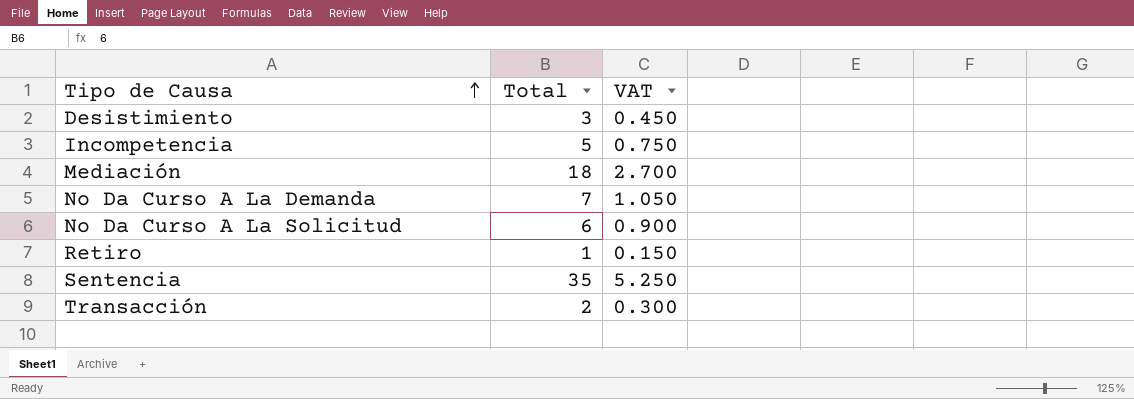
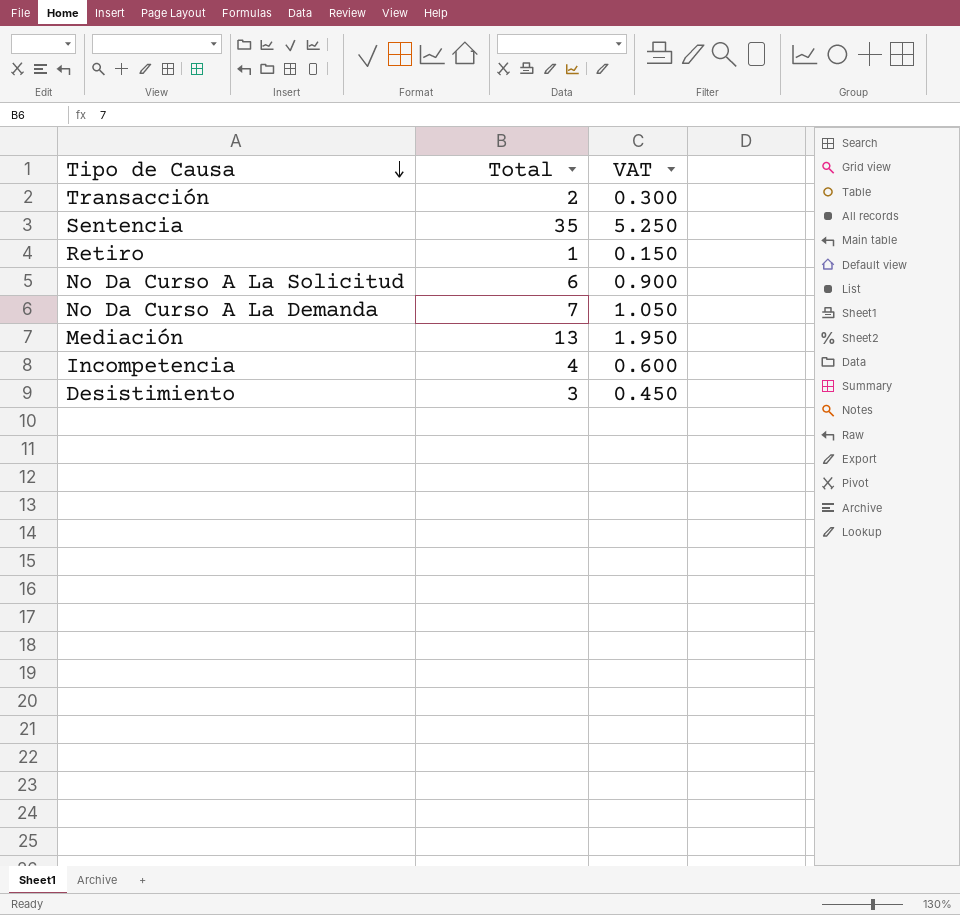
row order: Tipo de Causa ascending -> Tipo de Causa descending
Mediación | Total: 18 -> 13
Mediación | VAT: 2.700 -> 1.950
Incompetencia | Total: 5 -> 4
Incompetencia | VAT: 0.750 -> 0.600

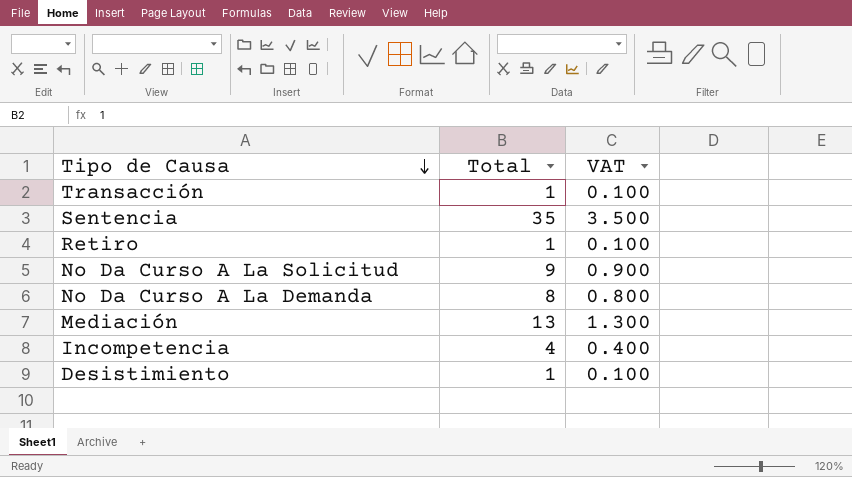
column VAT | formula: [Total] * 0.15 -> [Total] * 0.1
Transacción | Total: 2 -> 1
No Da Curso A La Solicitud | Total: 6 -> 9
No Da Curso A La Demanda | Total: 7 -> 8
Desistimiento | Total: 3 -> 1

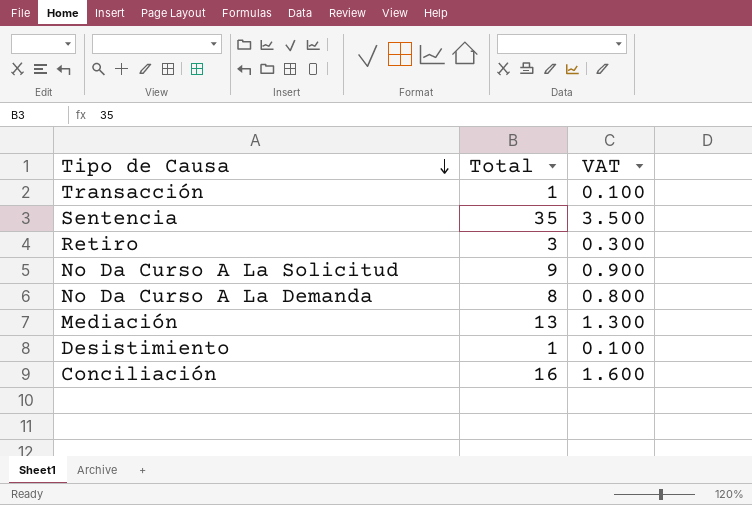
row Incompetencia: 4 | 0.400 -> none
Retiro | Total: 1 -> 3
Retiro | VAT: 0.100 -> 0.300
row Conciliación: none -> 16 | 1.600

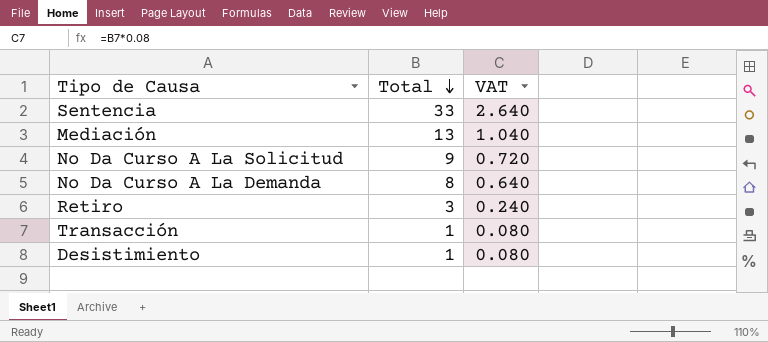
row order: Tipo de Causa descending -> Total descending
column VAT | formula: [Total] * 0.1 -> [Total] * 0.08
row Conciliación: 16 | 1.600 -> none
Sentencia | Total: 35 -> 33

